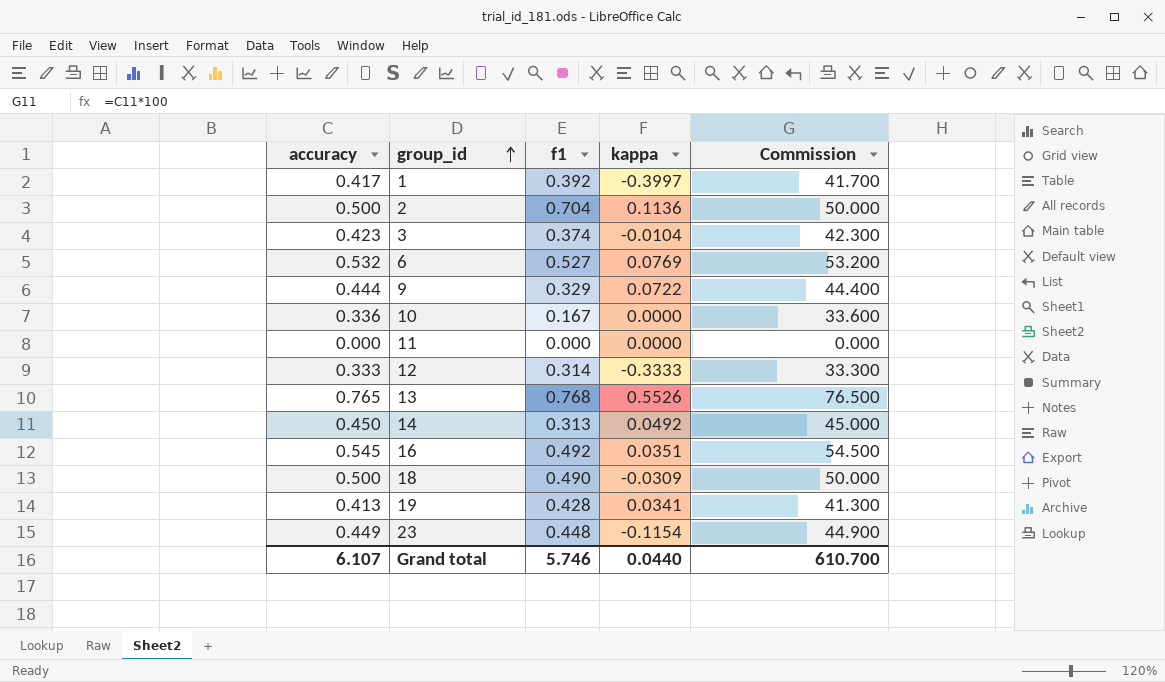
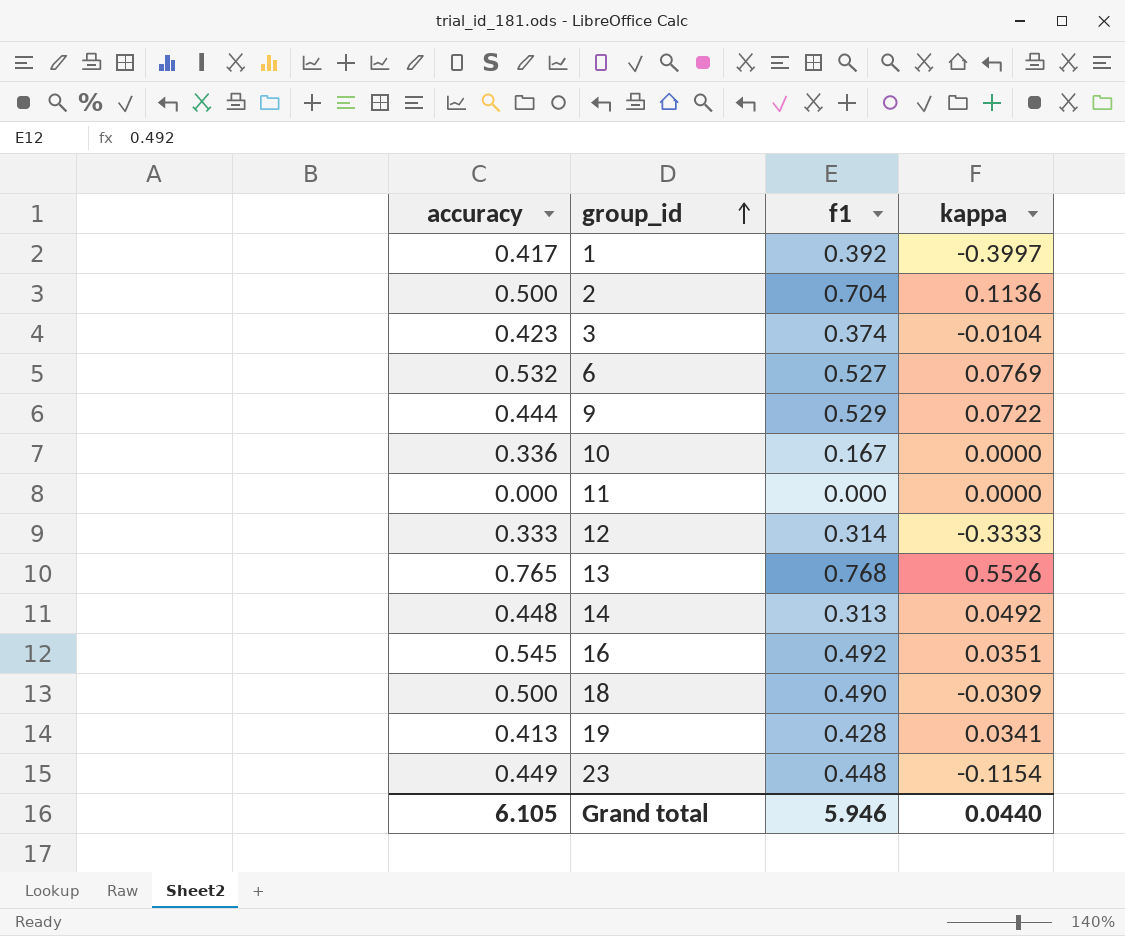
column Commission | formula: [accuracy] * 100 -> none
9 | f1: 0.329 -> 0.529
14 | accuracy: 0.450 -> 0.448
Grand total | accuracy: 6.107 -> 6.105
Grand total | f1: 5.746 -> 5.946

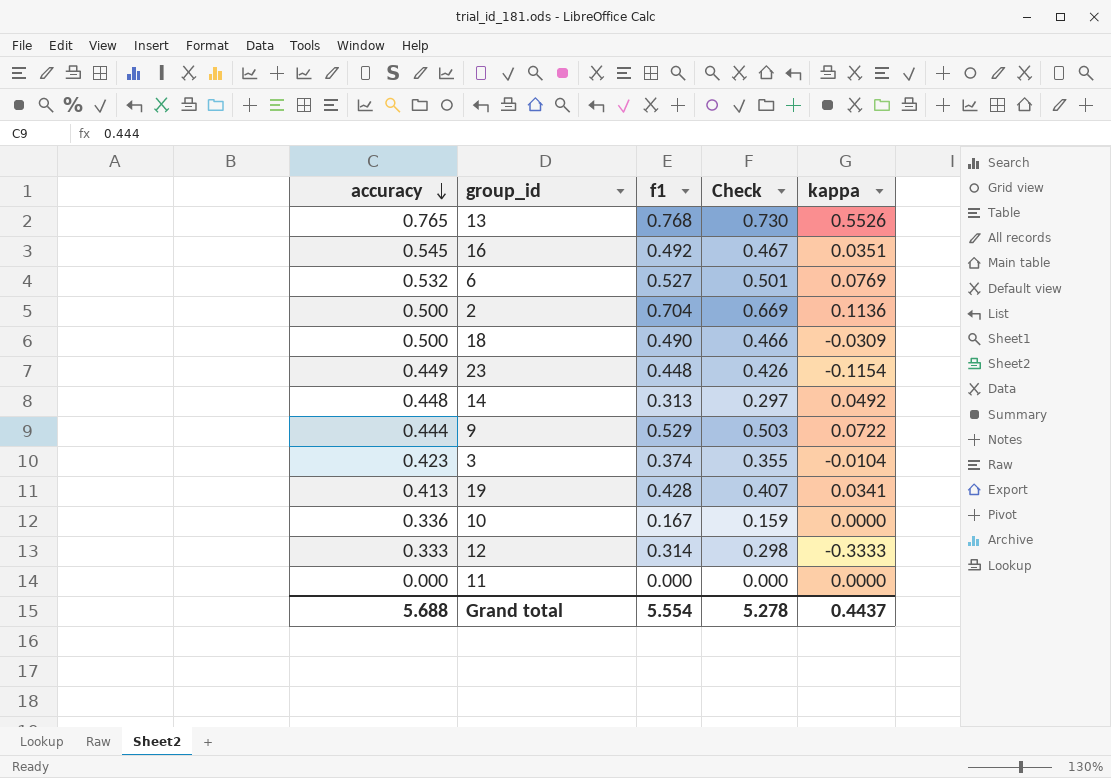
row order: group_id ascending -> accuracy descending
column Check | formula: none -> [f1] * 0.95
row 1: 0.417 | 0.392 | -0.3997 -> none
Grand total | accuracy: 6.105 -> 5.688
Grand total | f1: 5.946 -> 5.554
Grand total | kappa: 0.0440 -> 0.4437

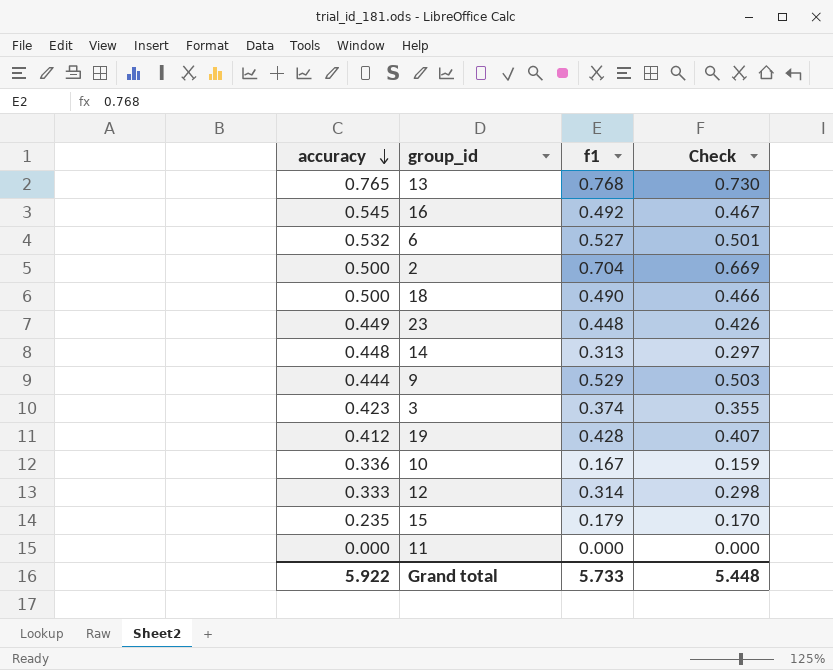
column kappa | position: 5 -> none
19 | accuracy: 0.413 -> 0.412
row 15: none -> 0.235 | 0.179 | 0.170
Grand total | accuracy: 5.688 -> 5.922
Grand total | f1: 5.554 -> 5.733
Grand total | Check: 5.278 -> 5.448

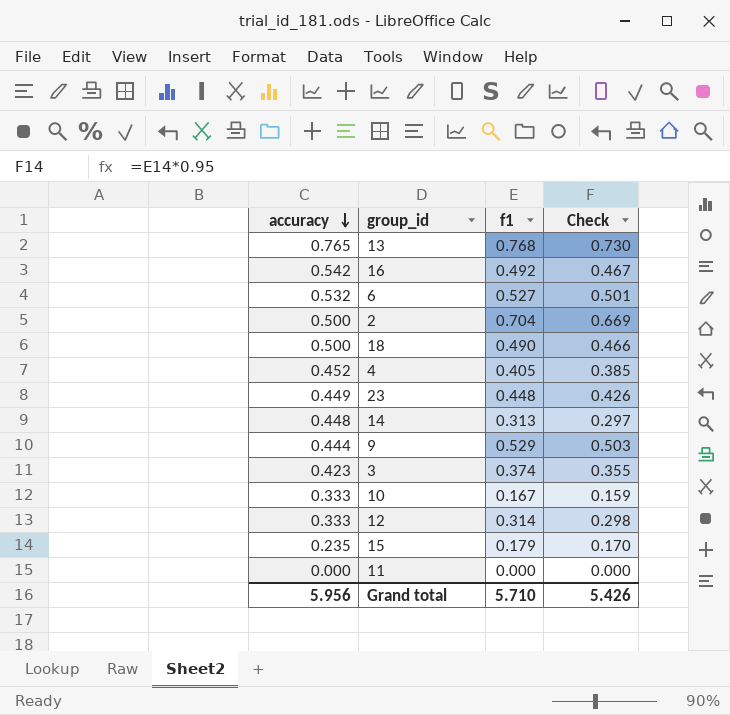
row 19: 0.412 | 0.428 | 0.407 -> none
16 | accuracy: 0.545 -> 0.542
row 4: none -> 0.452 | 0.405 | 0.385
10 | accuracy: 0.336 -> 0.333
Grand total | accuracy: 5.922 -> 5.956
Grand total | f1: 5.733 -> 5.710
Grand total | Check: 5.448 -> 5.426

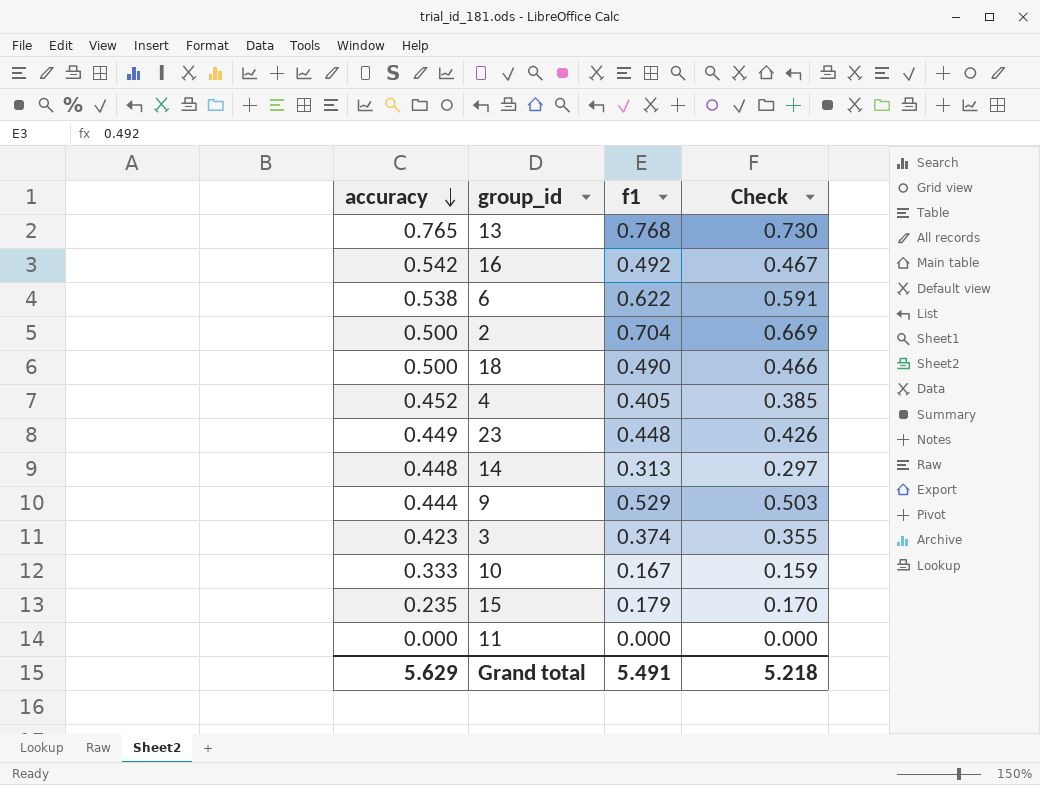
row 12: 0.333 | 0.314 | 0.298 -> none
6 | accuracy: 0.532 -> 0.538
6 | f1: 0.527 -> 0.622
6 | Check: 0.501 -> 0.591
Grand total | accuracy: 5.956 -> 5.629
Grand total | f1: 5.710 -> 5.491
Grand total | Check: 5.426 -> 5.218

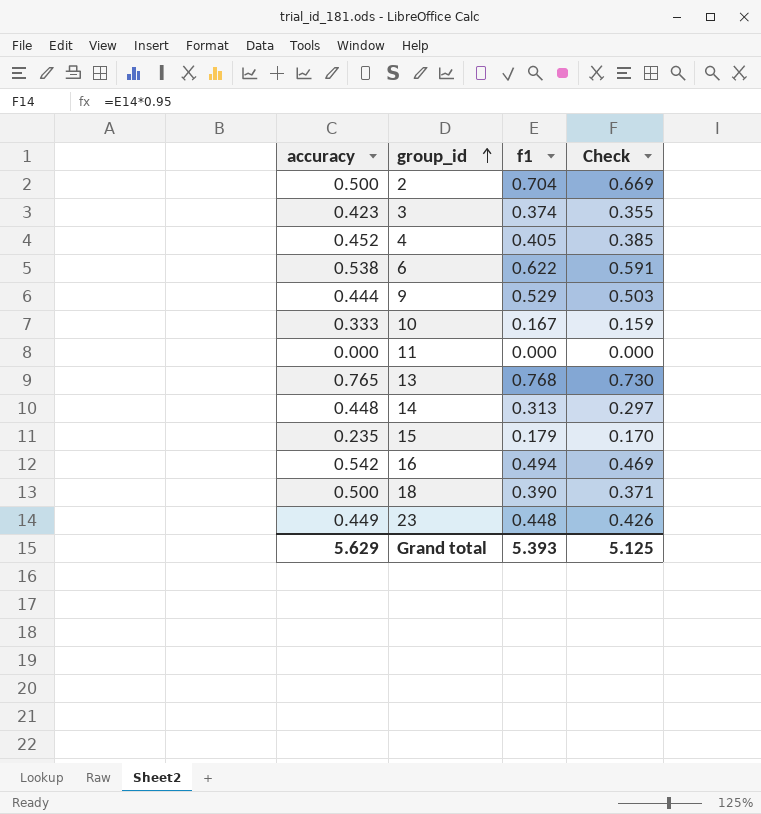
row order: accuracy descending -> group_id ascending
16 | f1: 0.492 -> 0.494
16 | Check: 0.467 -> 0.469
18 | f1: 0.490 -> 0.390
18 | Check: 0.466 -> 0.371
Grand total | f1: 5.491 -> 5.393
Grand total | Check: 5.218 -> 5.125

